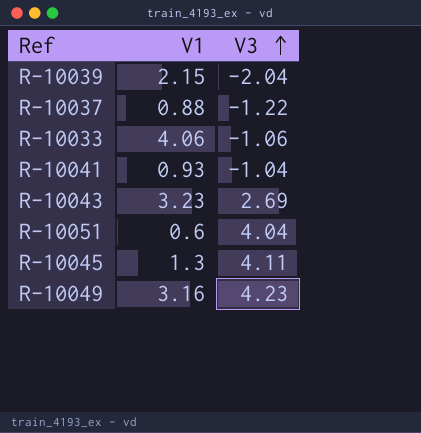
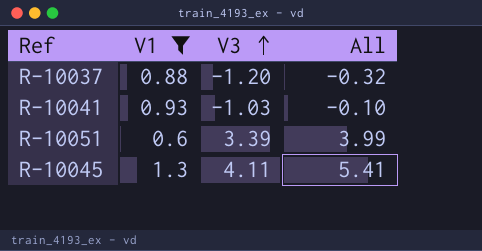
filter: none -> V1 <= 1.3
column All | formula: none -> [V1] + [V3]
R-10037 | V3: -1.22 -> -1.20
R-10041 | V3: -1.04 -> -1.03
R-10051 | V3: 4.04 -> 3.39

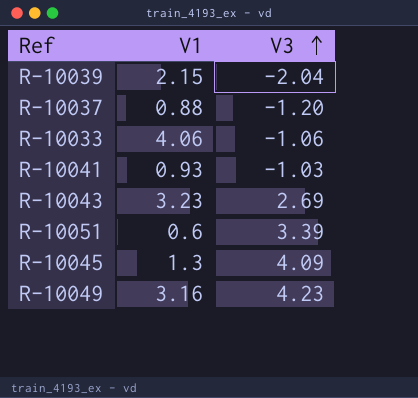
filter: V1 <= 1.3 -> none
column All | formula: [V1] + [V3] -> none
R-10045 | V3: 4.11 -> 4.09

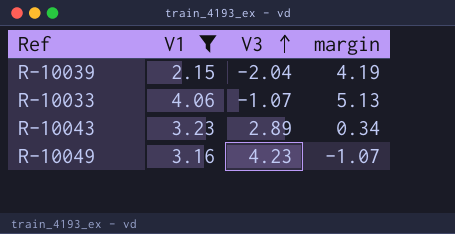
filter: none -> V1 >= 2.15
column margin | formula: none -> [V1] - [V3]
R-10033 | V3: -1.06 -> -1.07
R-10043 | V3: 2.69 -> 2.89

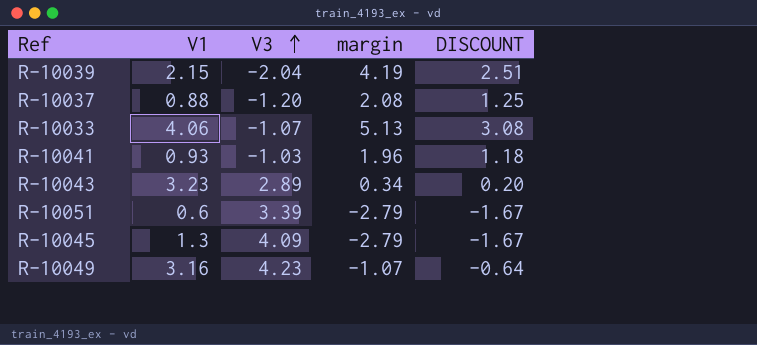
filter: V1 >= 2.15 -> none
column DISCOUNT | formula: none -> [margin] * 0.6

